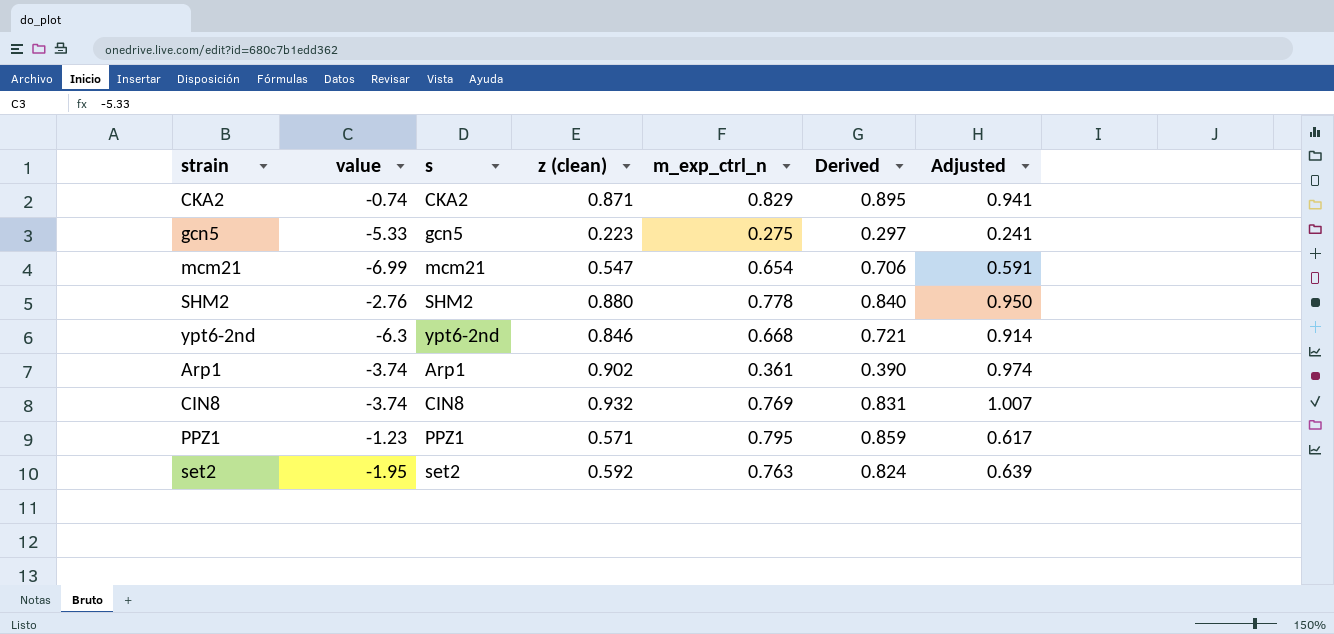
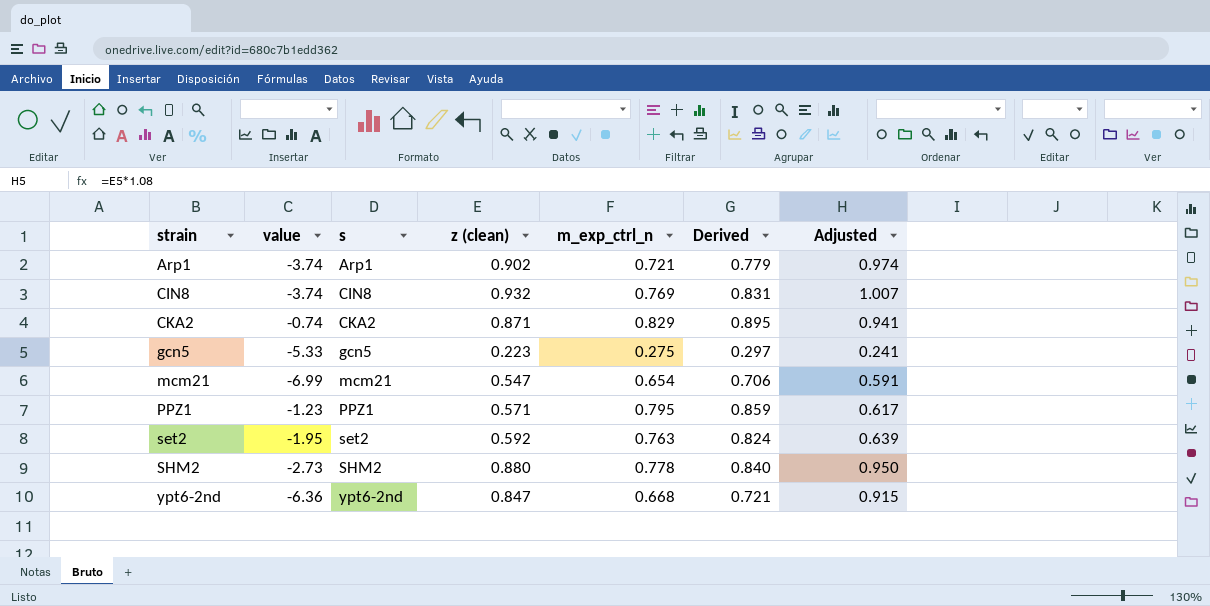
row order: none -> strain ascending
Arp1 | m_exp_ctrl_n: 0.361 -> 0.721
Arp1 | Derived: 0.390 -> 0.779
SHM2 | value: -2.76 -> -2.73
ypt6-2nd | value: -6.3 -> -6.36
ypt6-2nd | z (clean): 0.846 -> 0.847
ypt6-2nd | Adjusted: 0.914 -> 0.915

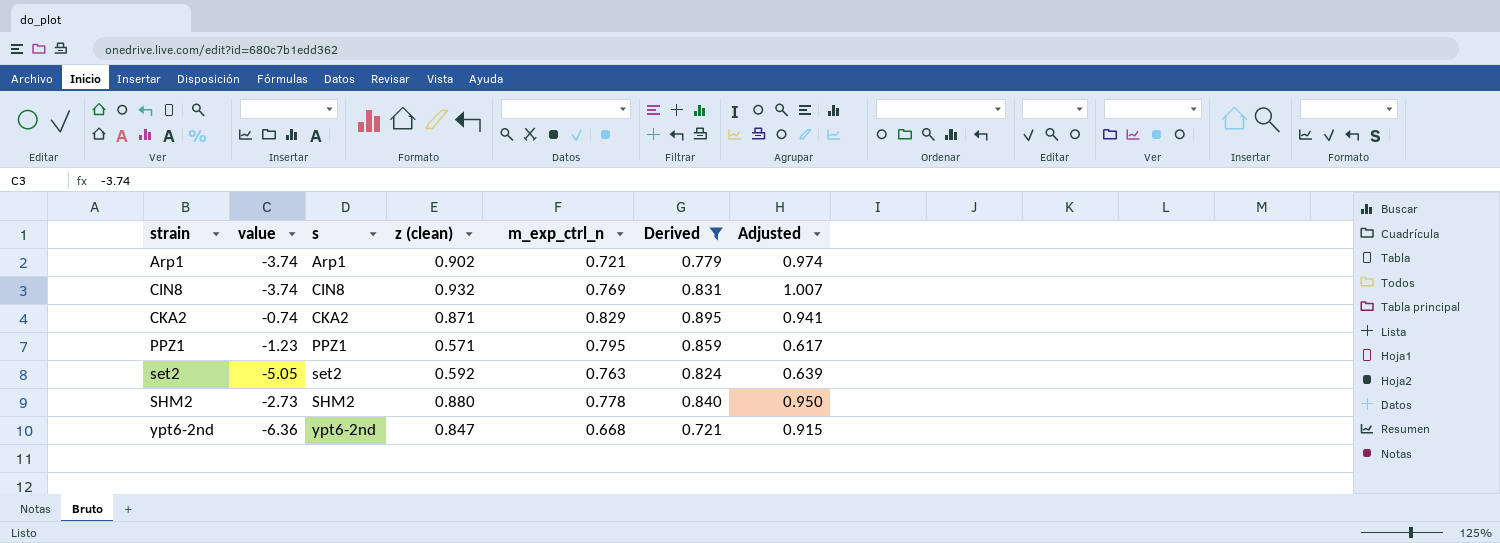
filter: none -> Derived >= 0.721
set2 | value: -1.95 -> -5.05

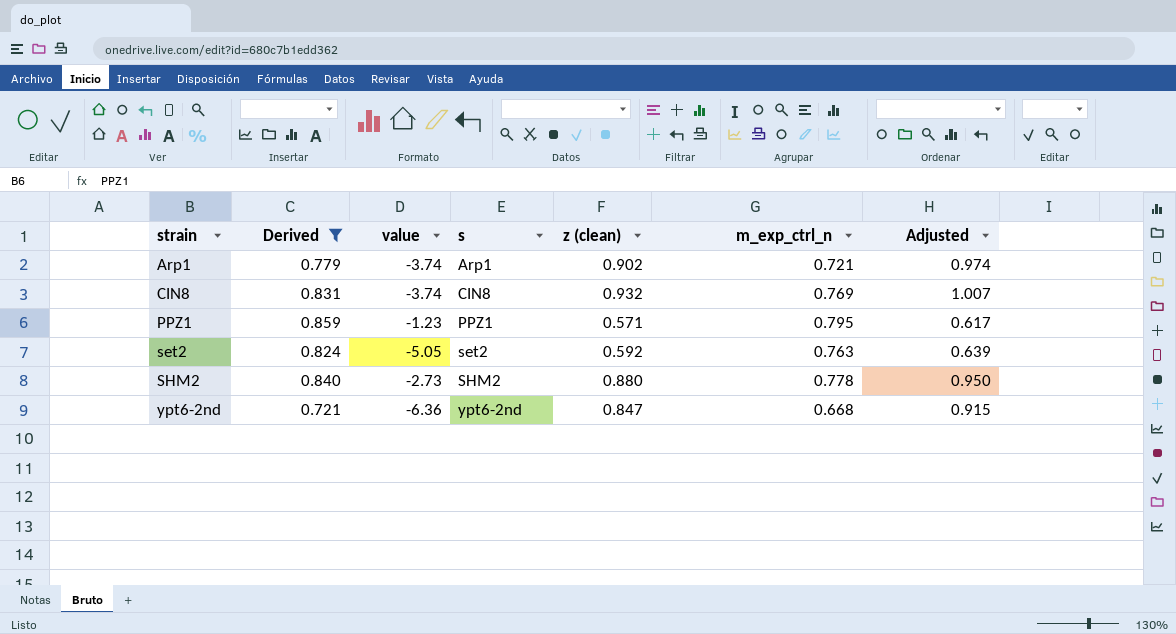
column Derived | position: 6 -> 2
row CKA2: -0.74 | CKA2 | 0.871 | 0.829 | 0.895 | 0.941 -> none

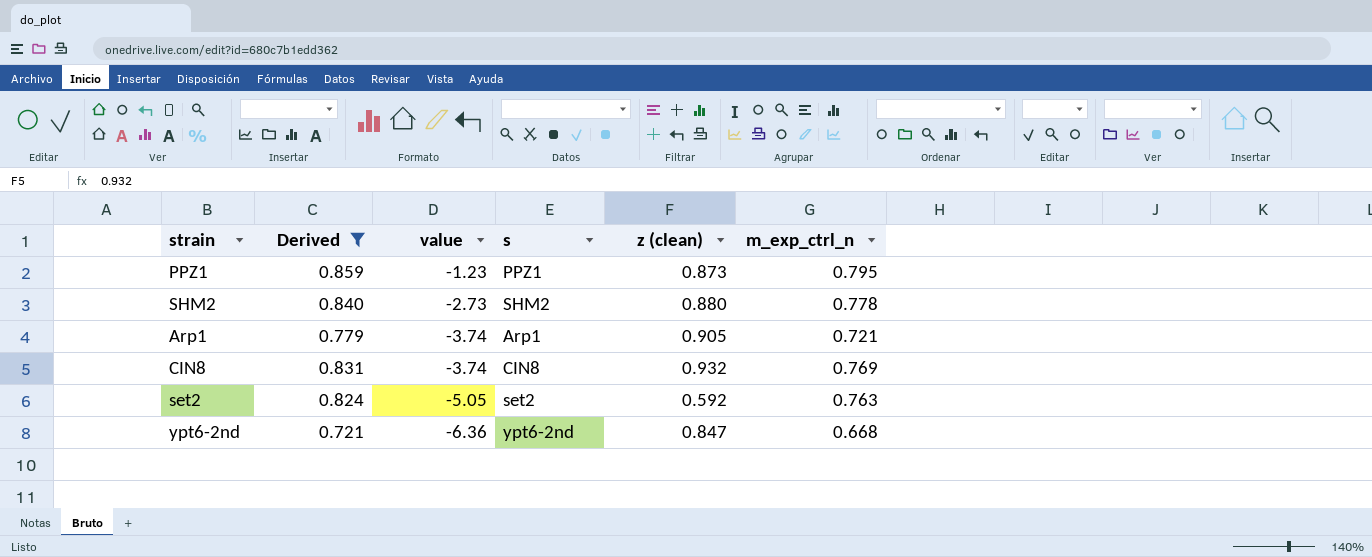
row order: strain ascending -> value descending
column Adjusted | formula: [z (clean)] * 1.08 -> none
PPZ1 | z (clean): 0.571 -> 0.873
Arp1 | z (clean): 0.902 -> 0.905

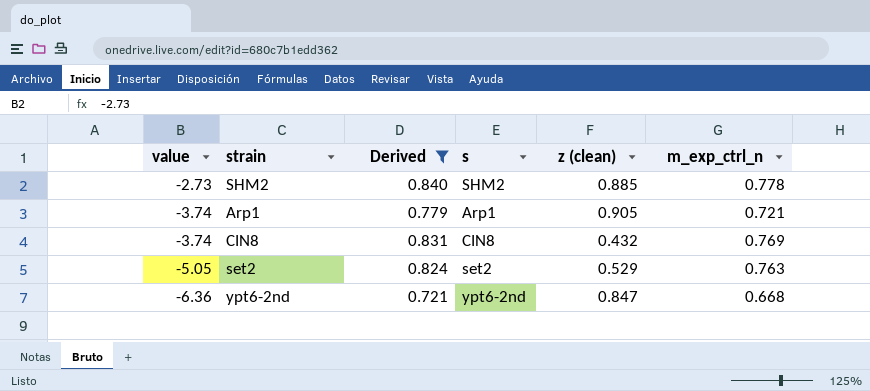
column value | position: 3 -> 1
row PPZ1: 0.859 | -1.23 | PPZ1 | 0.873 | 0.795 -> none
SHM2 | z (clean): 0.880 -> 0.885
CIN8 | z (clean): 0.932 -> 0.432
set2 | z (clean): 0.592 -> 0.529

